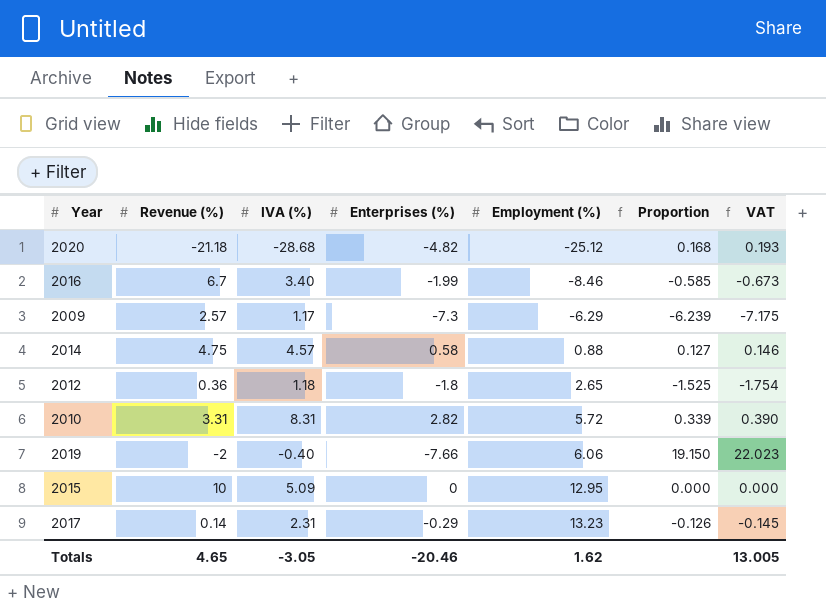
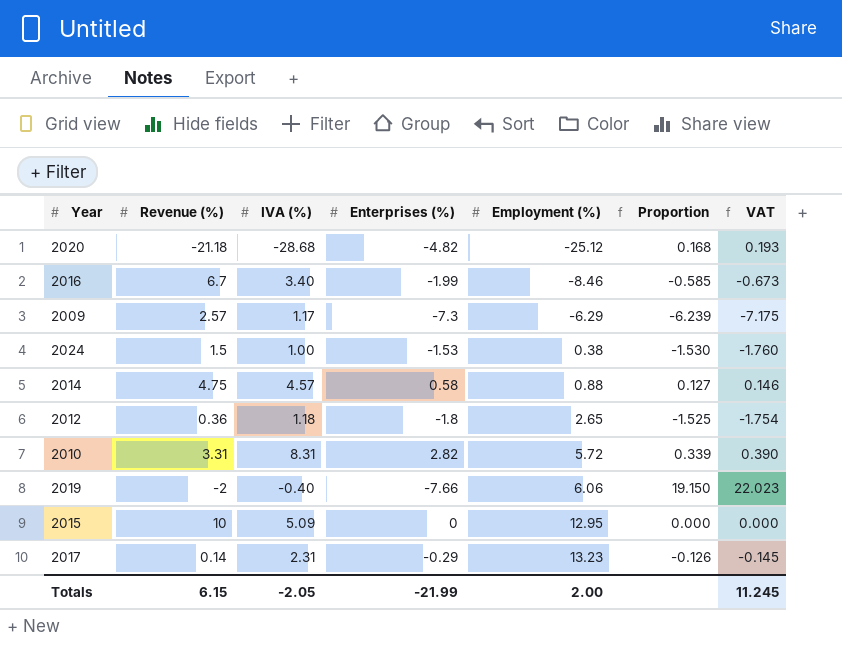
row 2024: none -> 1.5 | 1.00 | -1.53 | 0.38 | -1.530 | -1.760
Totals | Revenue (%): 4.65 -> 6.15
Totals | IVA (%): -3.05 -> -2.05
Totals | Enterprises (%): -20.46 -> -21.99
Totals | Employment (%): 1.62 -> 2.00
Totals | VAT: 13.005 -> 11.245

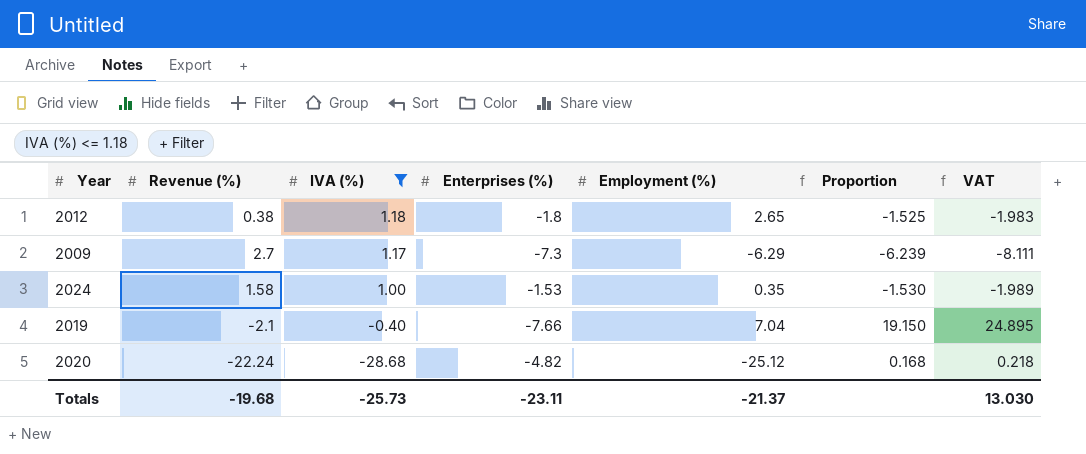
filter: none -> IVA (%) <= 1.18
row order: Employment (%) ascending -> IVA (%) descending
column VAT | formula: [Proportion] * 1.15 -> [Proportion] * 1.3
2012 | Revenue (%): 0.36 -> 0.38
2009 | Revenue (%): 2.57 -> 2.7
2024 | Revenue (%): 1.5 -> 1.58
2024 | Employment (%): 0.38 -> 0.35
2019 | Revenue (%): -2 -> -2.1
2019 | Employment (%): 6.06 -> 7.04
2020 | Revenue (%): -21.18 -> -22.24
Totals | Revenue (%): 6.15 -> -19.68
Totals | IVA (%): -2.05 -> -25.73
Totals | Enterprises (%): -21.99 -> -23.11
Totals | Employment (%): 2.00 -> -21.37
Totals | VAT: 11.245 -> 13.030

